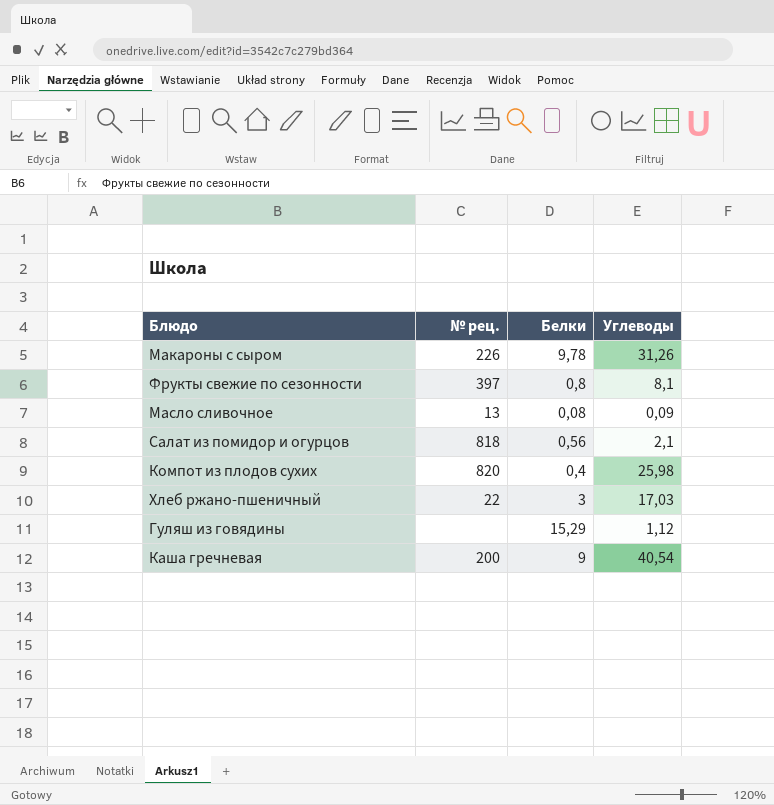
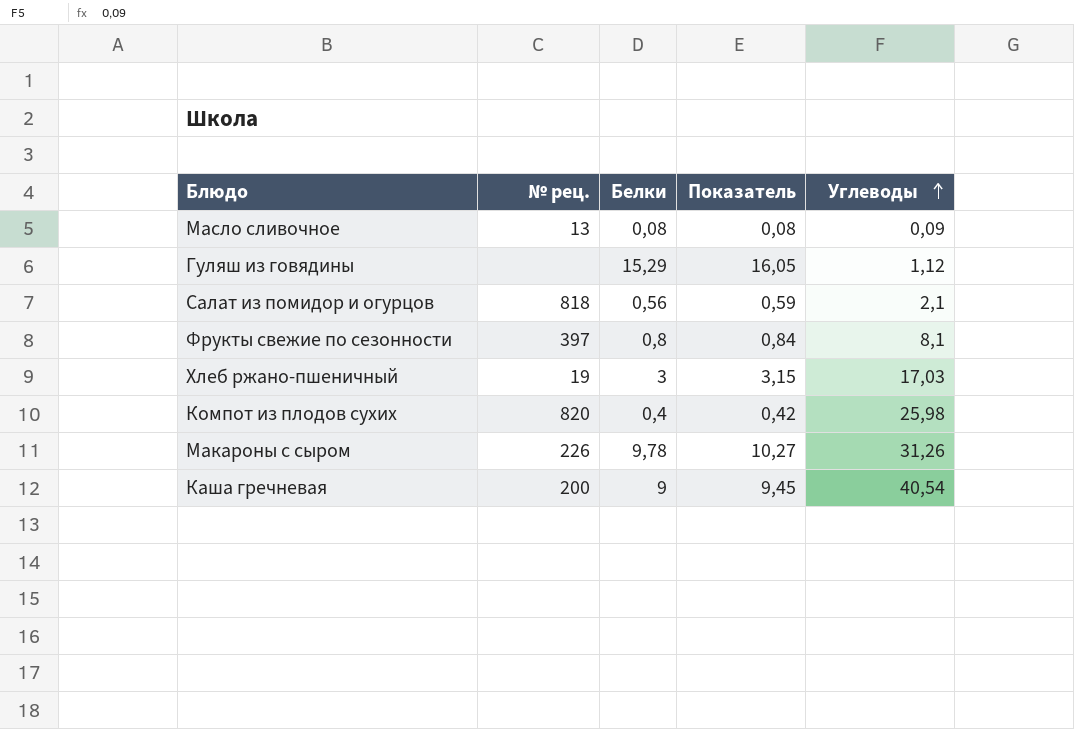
row order: none -> Углеводы ascending
column Показатель | formula: none -> [Белки] * 1,05
Хлеб ржано-пшеничный | № рец.: 22 -> 19

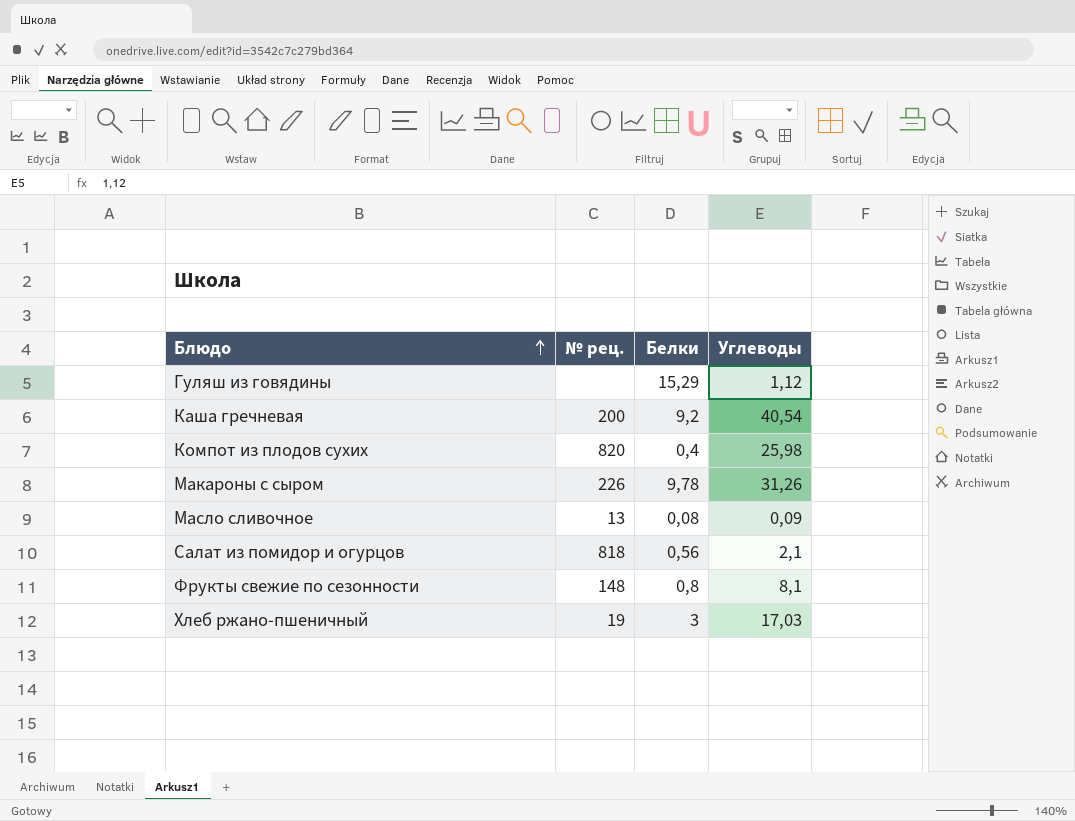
row order: Углеводы ascending -> Блюдо ascending
column Показатель | formula: [Белки] * 1,05 -> none
Каша гречневая | Белки: 9 -> 9,2
Фрукты свежие по сезонности | № рец.: 397 -> 148

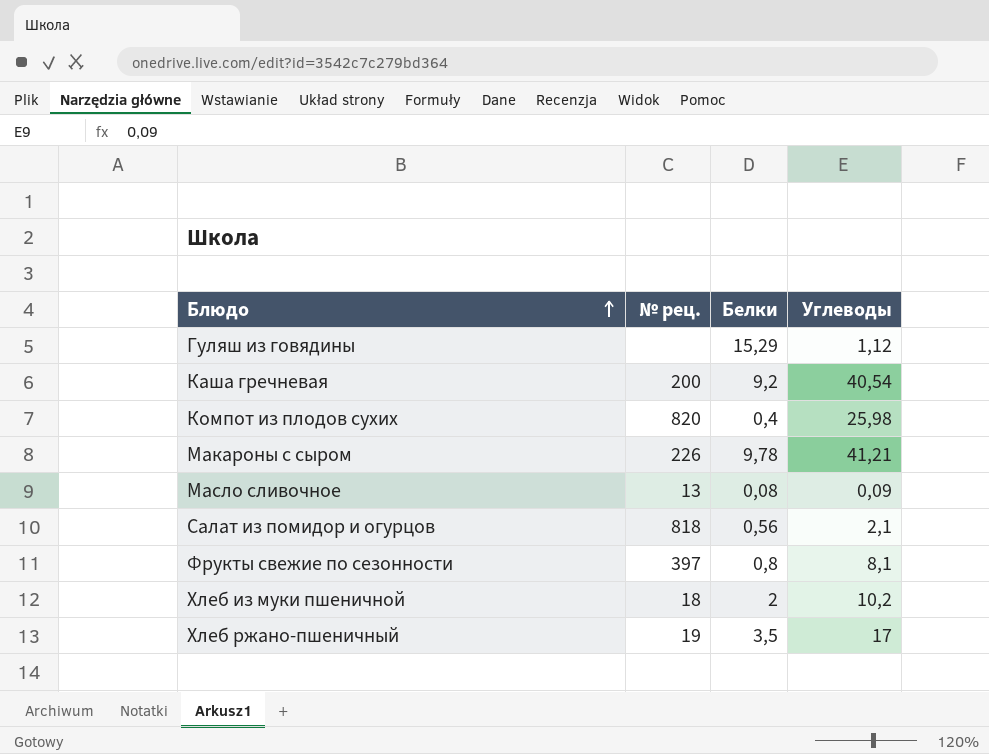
Макароны с сыром | Углеводы: 31,26 -> 41,21
Фрукты свежие по сезонности | № рец.: 148 -> 397
row Хлеб из муки пшеничной: none -> 18 | 2 | 10,2
Хлеб ржано-пшеничный | Белки: 3 -> 3,5
Хлеб ржано-пшеничный | Углеводы: 17,03 -> 17

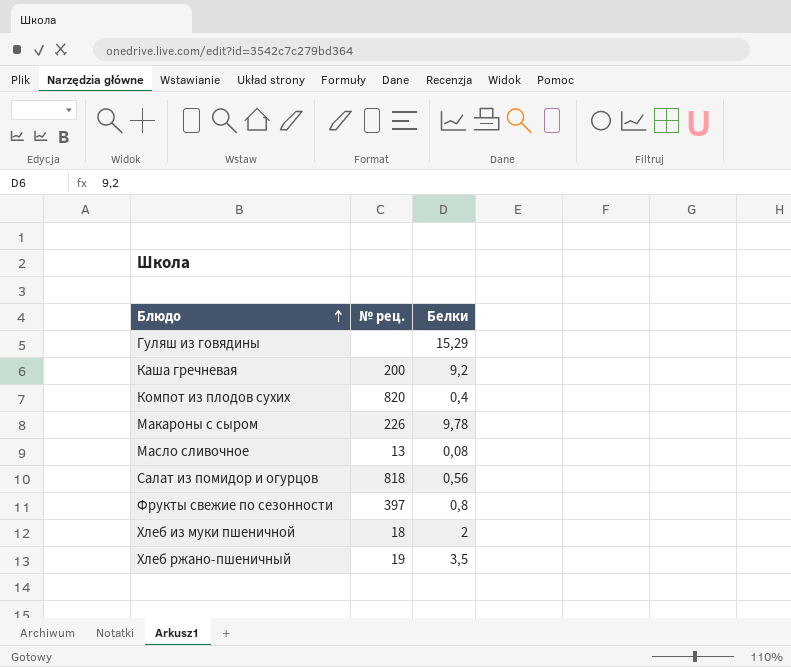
column Углеводы | position: 4 -> none

